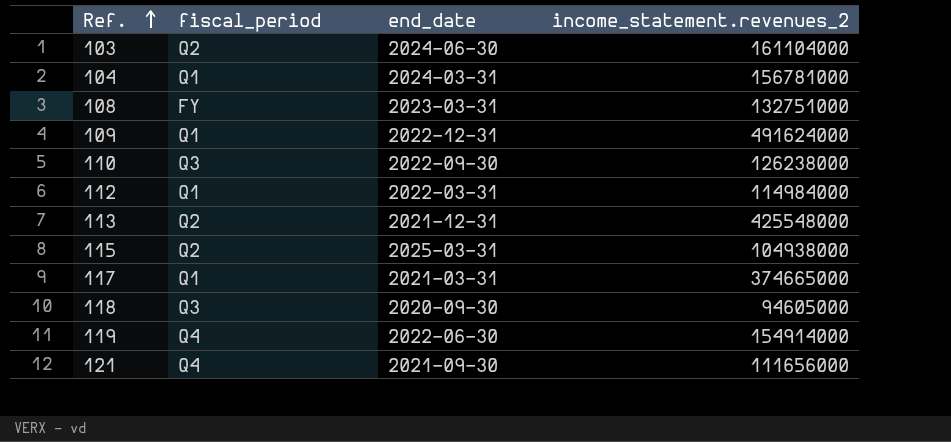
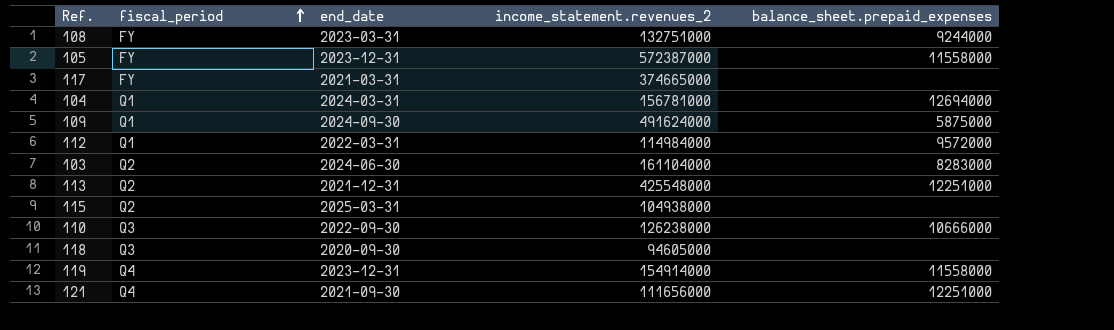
row order: Ref. ascending -> fiscal_period ascending
column balance_sheet.prepaid_expenses | position: none -> 5
row 105: none -> FY | 2023-12-31 | 572387000 | 11558000
117 | fiscal_period: Q1 -> FY
109 | end_date: 2022-12-31 -> 2024-09-30
119 | end_date: 2022-06-30 -> 2023-12-31

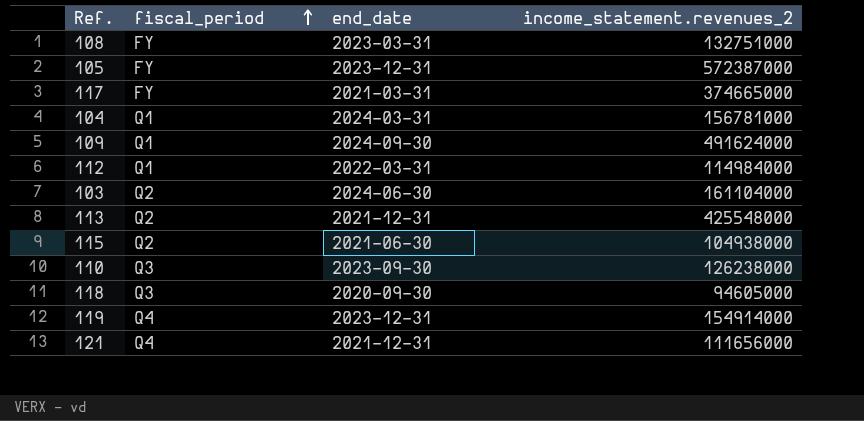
column balance_sheet.prepaid_expenses | position: 5 -> none
115 | end_date: 2025-03-31 -> 2021-06-30
110 | end_date: 2022-09-30 -> 2023-09-30
121 | end_date: 2021-09-30 -> 2021-12-31

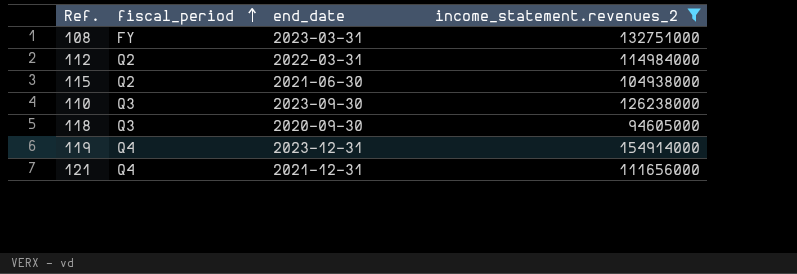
filter: none -> income_statement.revenues_2 <= 154914000
112 | fiscal_period: Q1 -> Q2

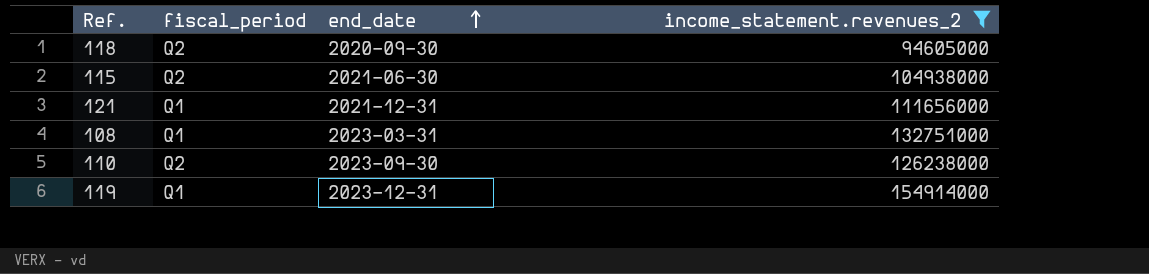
row order: fiscal_period ascending -> end_date ascending
row 112: Q2 | 2022-03-31 | 114984000 -> none
118 | fiscal_period: Q3 -> Q2
121 | fiscal_period: Q4 -> Q1
108 | fiscal_period: FY -> Q1
110 | fiscal_period: Q3 -> Q2
119 | fiscal_period: Q4 -> Q1

